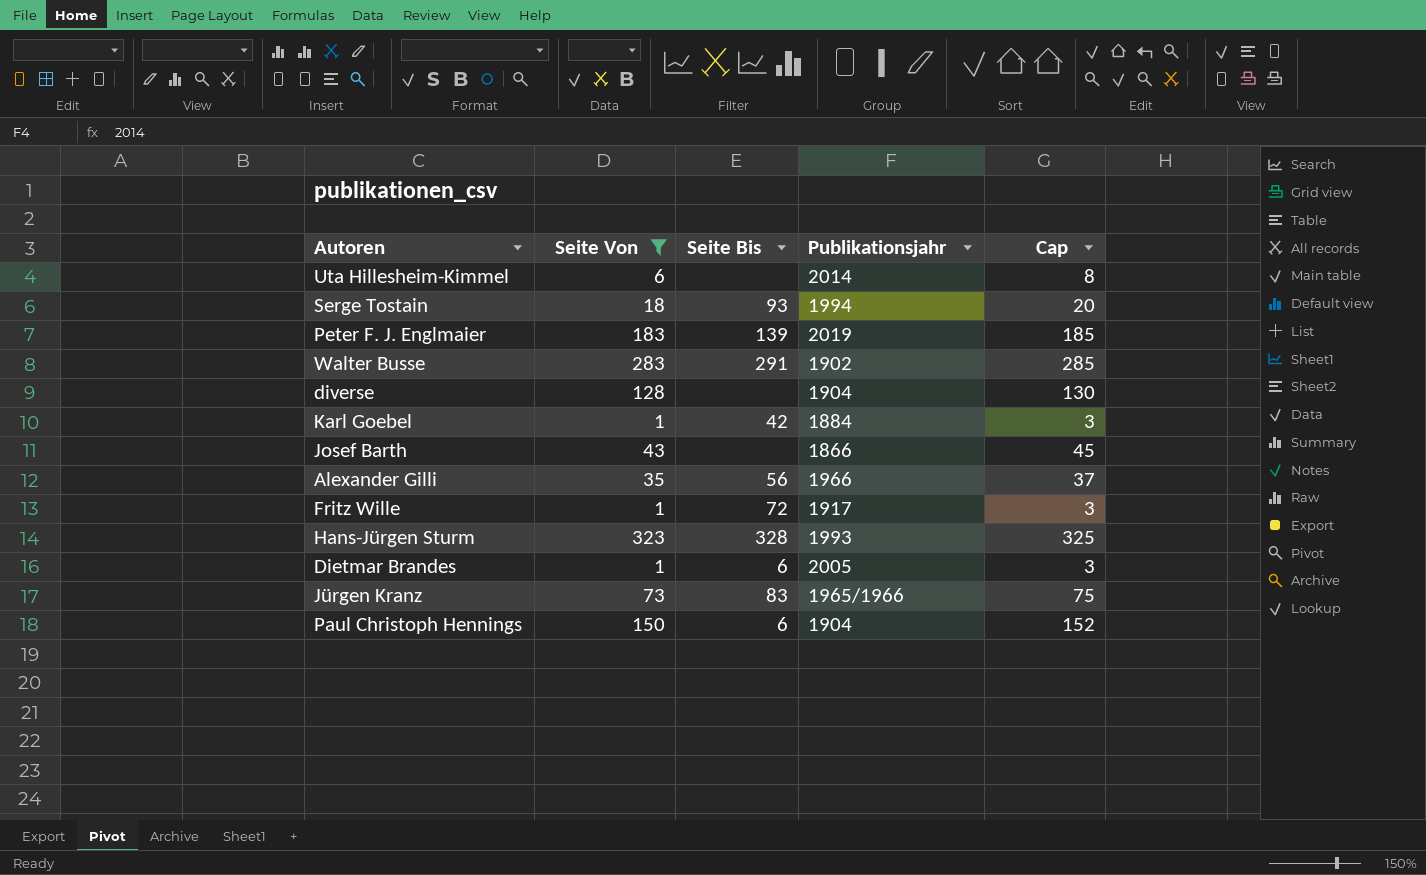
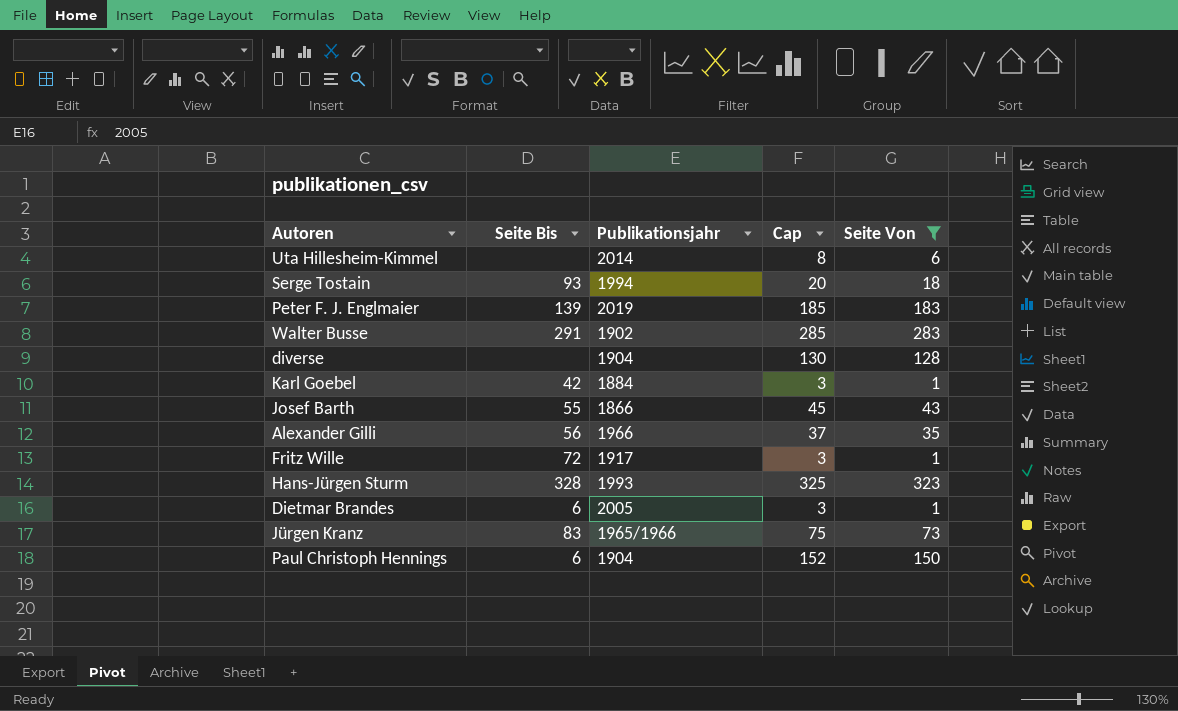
column Seite Von | position: 2 -> 5
Josef Barth | Seite Bis: none -> 55

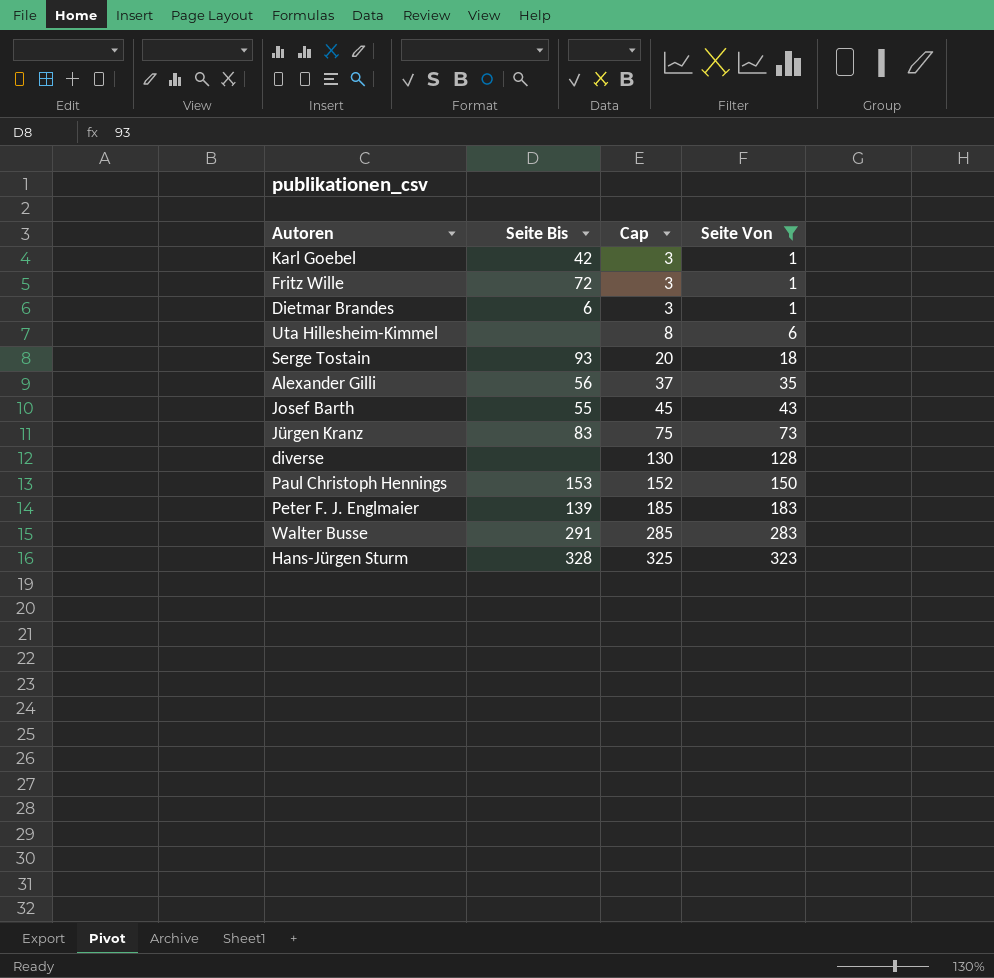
row order: none -> Cap ascending
column Publikationsjahr | position: 3 -> none
Paul Christoph Hennings | Seite Bis: 6 -> 153

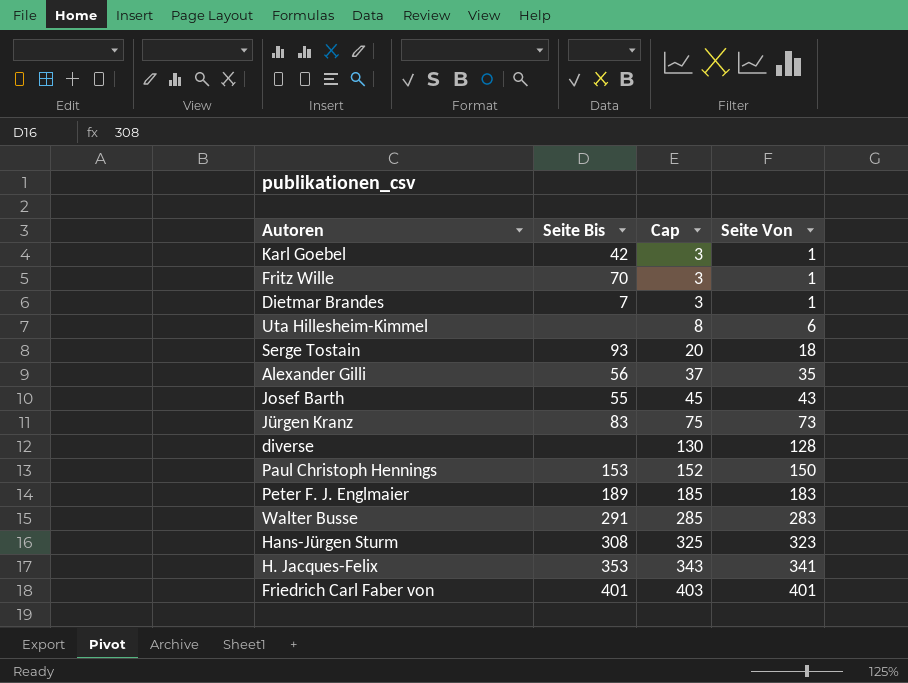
filter: Seite Von <= 323 -> none
Fritz Wille | Seite Bis: 72 -> 70
Dietmar Brandes | Seite Bis: 6 -> 7
Peter F. J. Englmaier | Seite Bis: 139 -> 189
Hans-Jürgen Sturm | Seite Bis: 328 -> 308

